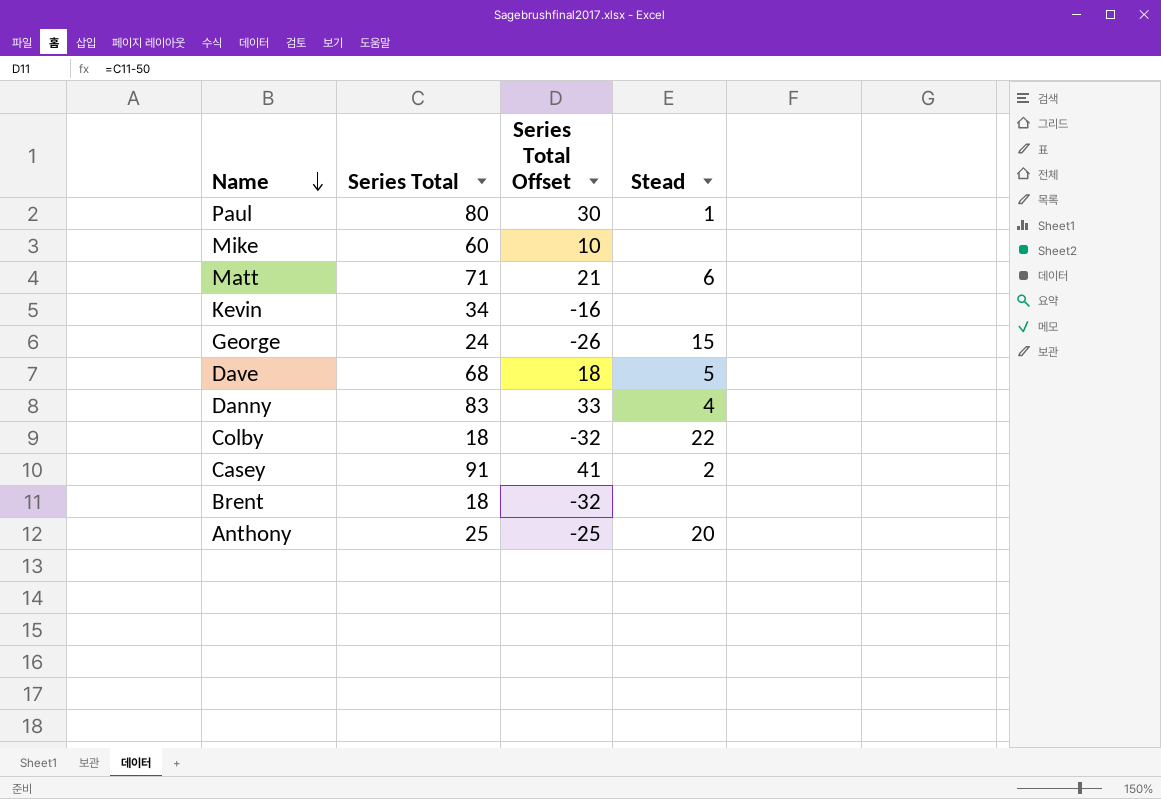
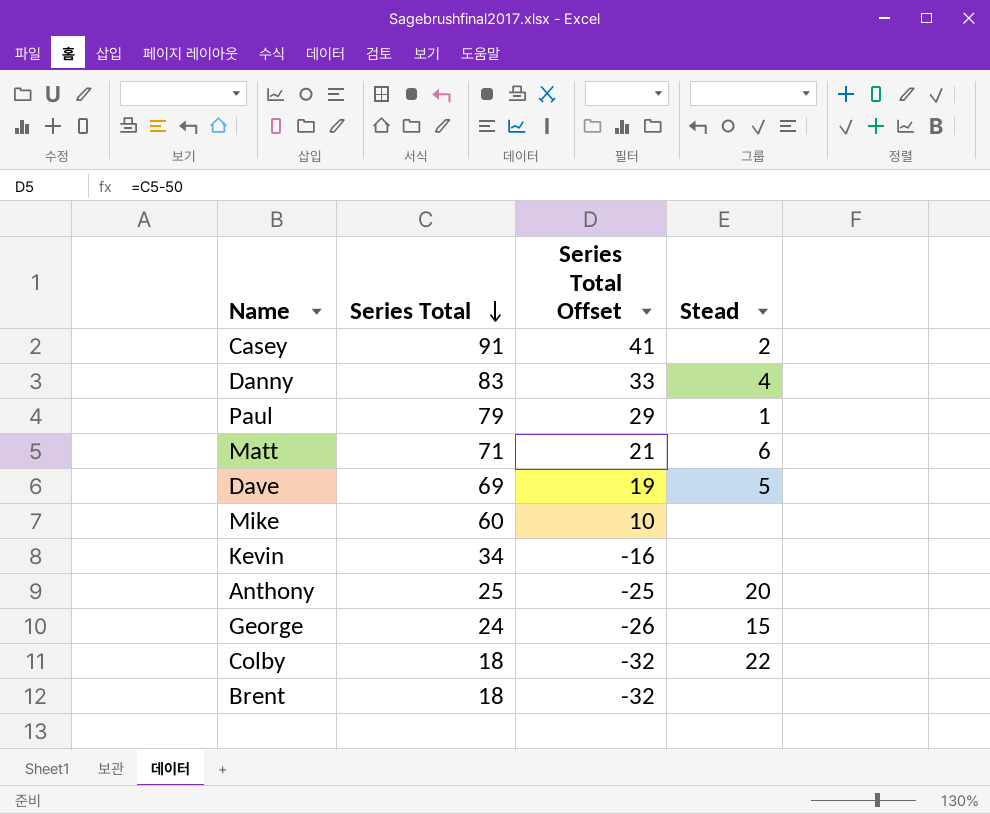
row order: Name descending -> Series Total descending
Paul | Series Total: 80 -> 79
Paul | Series Total Offset: 30 -> 29
Dave | Series Total: 68 -> 69
Dave | Series Total Offset: 18 -> 19

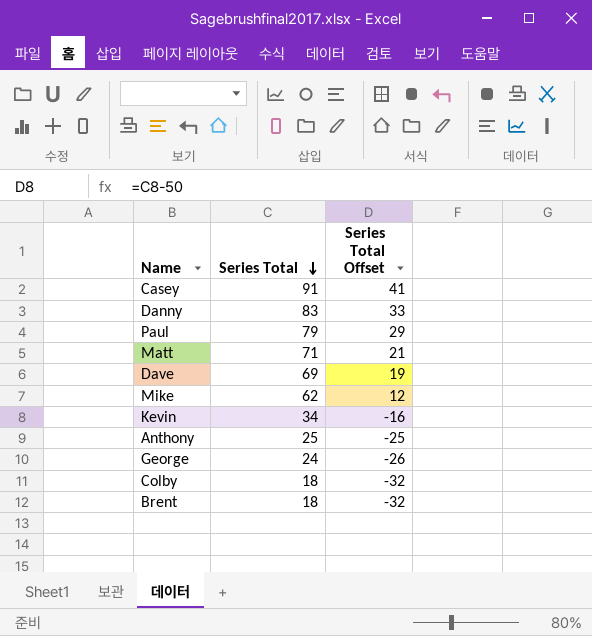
column Stead | position: 4 -> none
Mike | Series Total: 60 -> 62
Mike | Series Total Offset: 10 -> 12

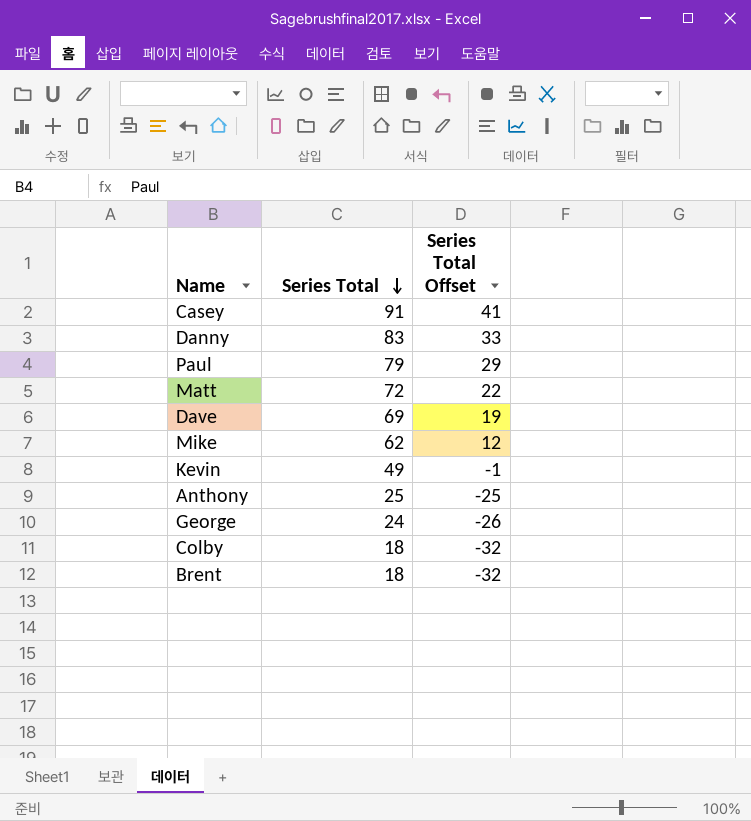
Matt | Series Total: 71 -> 72
Matt | Series Total Offset: 21 -> 22
Kevin | Series Total: 34 -> 49
Kevin | Series Total Offset: -16 -> -1

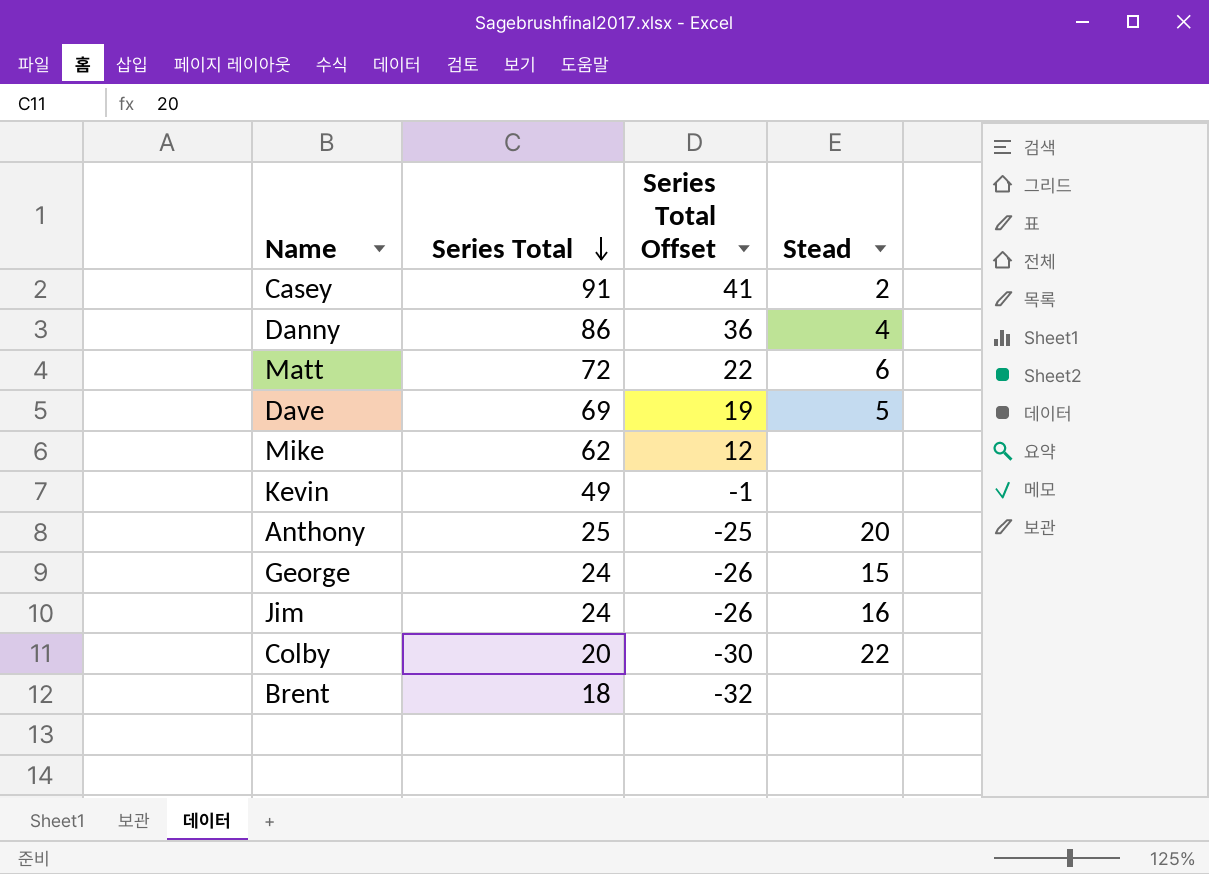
column Stead | position: none -> 4
row Paul: 79 | 29 -> none
Danny | Series Total: 83 -> 86
Danny | Series Total Offset: 33 -> 36
row Jim: none -> 24 | -26 | 16
Colby | Series Total: 18 -> 20
Colby | Series Total Offset: -32 -> -30

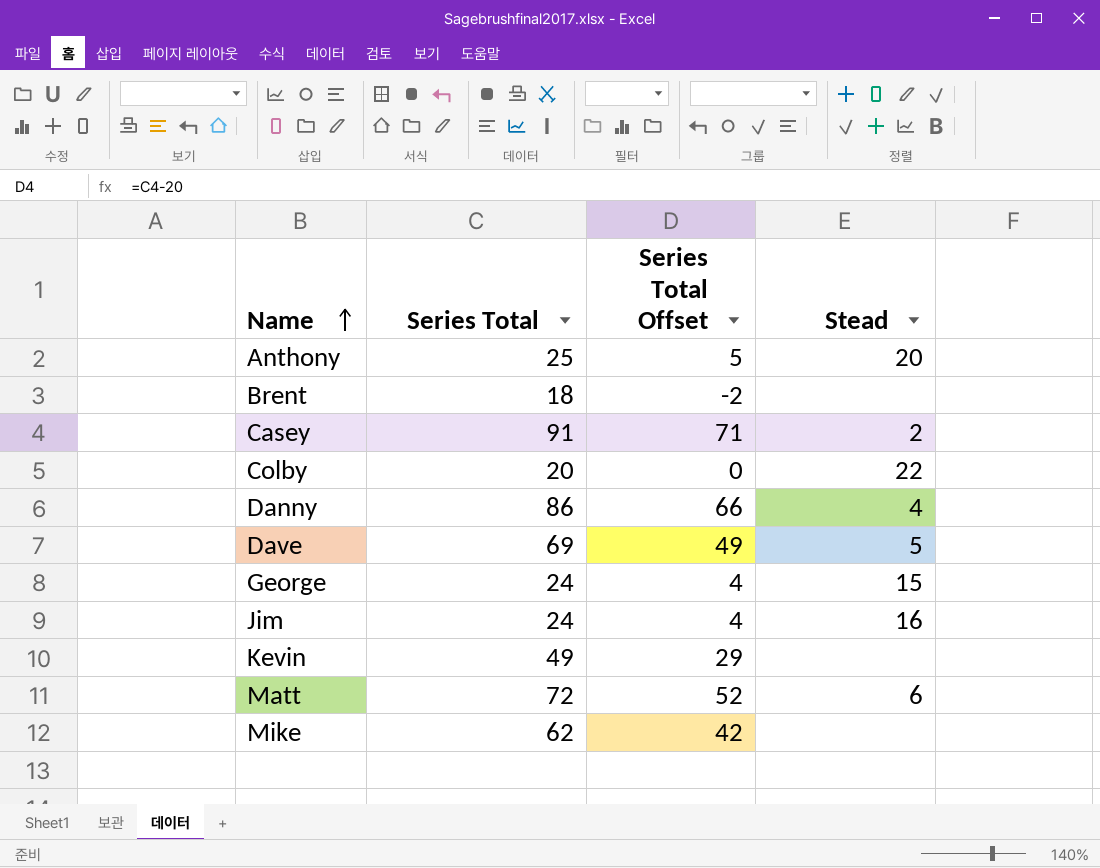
row order: Series Total descending -> Name ascending
column Series Total Offset | formula: [Series Total] - 50 -> [Series Total] - 20

